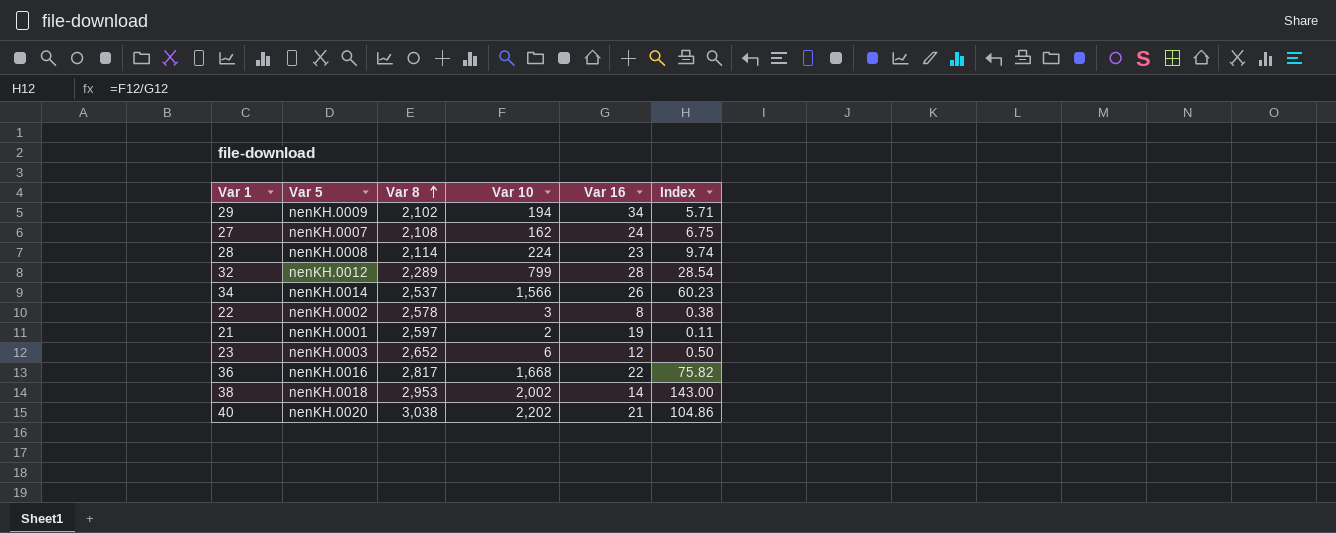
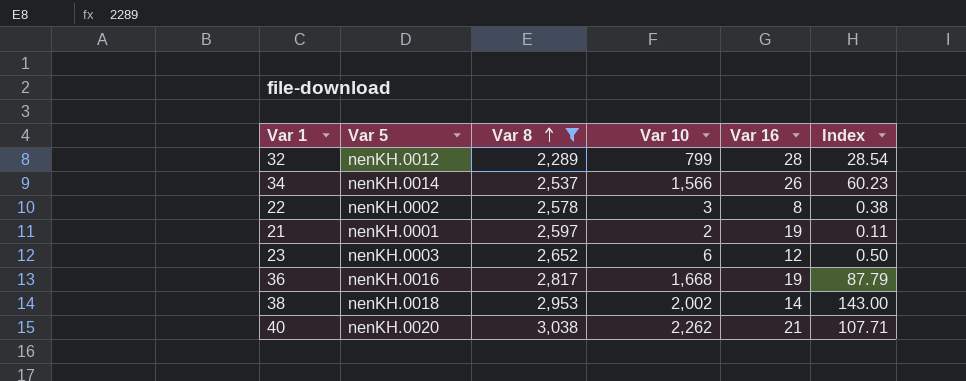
filter: none -> Var 8 >= 2,289
36 | Var 16: 22 -> 19
36 | Index: 75.82 -> 87.79
40 | Var 10: 2,202 -> 2,262
40 | Index: 104.86 -> 107.71

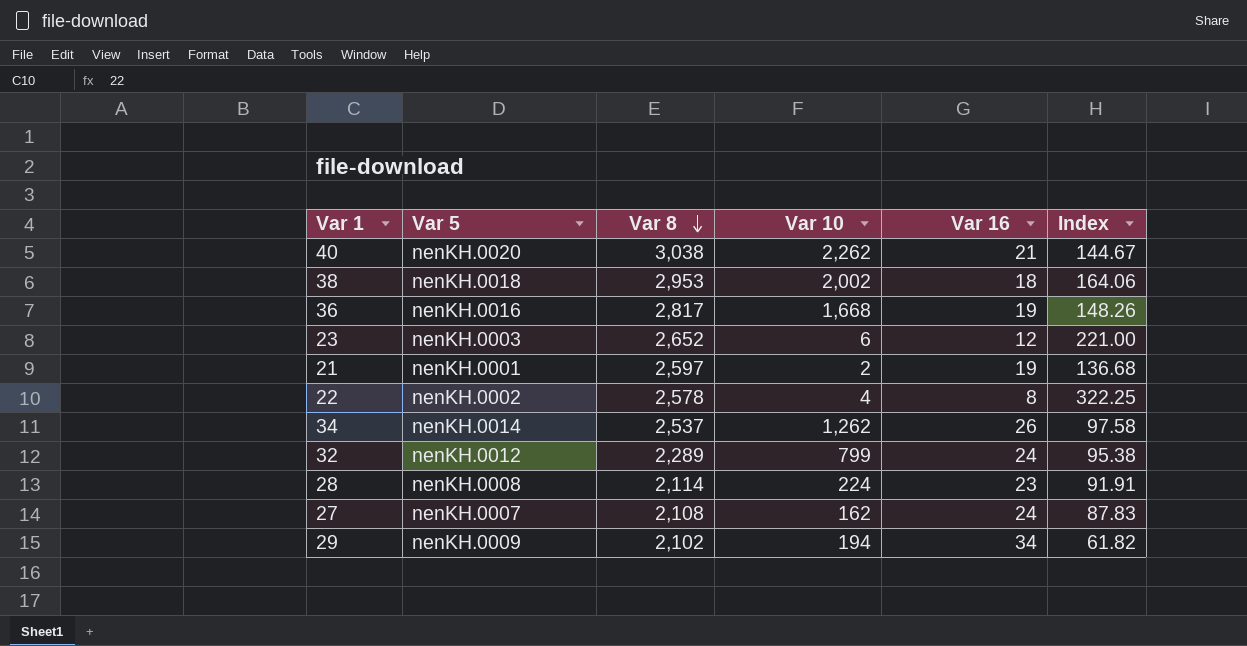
filter: Var 8 >= 2,289 -> none
row order: Var 8 ascending -> Var 8 descending
column Index | formula: [Var 10] / [Var 16] -> [Var 8] / [Var 16]
38 | Var 16: 14 -> 18
22 | Var 10: 3 -> 4
34 | Var 10: 1,566 -> 1,262
32 | Var 16: 28 -> 24

